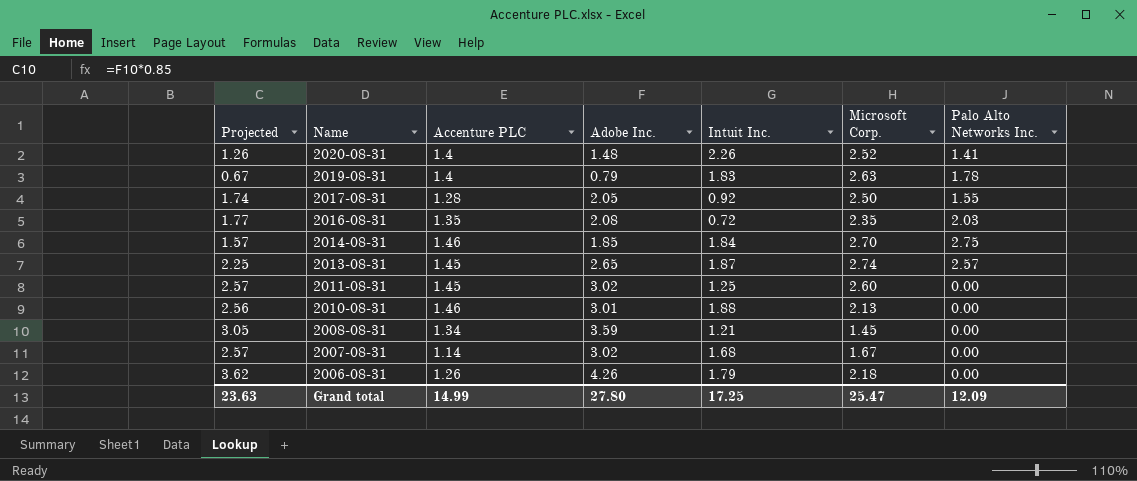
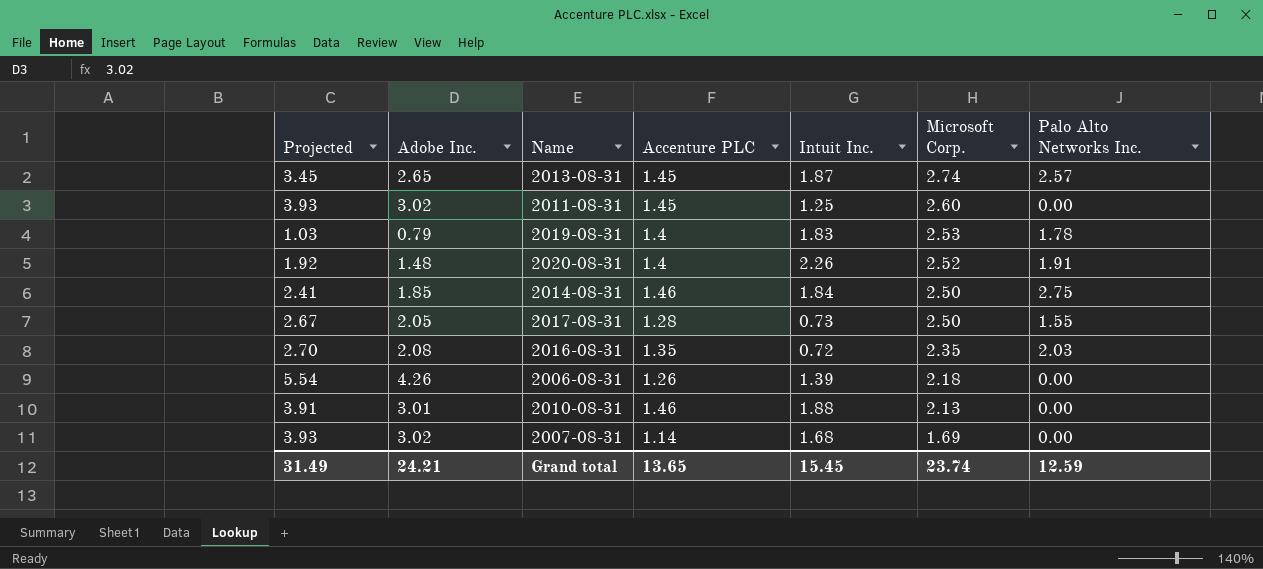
row order: Name descending -> Microsoft Corp. descending
column Projected | formula: [Adobe Inc.] * 0.85 -> [Adobe Inc.] * 1.3
column Adobe Inc. | position: 4 -> 2
row 2008-08-31: 3.05 | 1.34 | 3.59 | 1.21 | 1.45 | 0.00 -> none
2019-08-31 | Microsoft Corp.: 2.63 -> 2.53
2020-08-31 | Palo Alto Networks Inc.: 1.41 -> 1.91
2014-08-31 | Microsoft Corp.: 2.70 -> 2.50
2017-08-31 | Intuit Inc.: 0.92 -> 0.73
2006-08-31 | Intuit Inc.: 1.79 -> 1.39
2007-08-31 | Microsoft Corp.: 1.67 -> 1.69
Grand total | Projected: 23.63 -> 31.49
Grand total | Adobe Inc.: 27.80 -> 24.21
Grand total | Accenture PLC: 14.99 -> 13.65
Grand total | Intuit Inc.: 17.25 -> 15.45
Grand total | Microsoft Corp.: 25.47 -> 23.74
Grand total | Palo Alto Networks Inc.: 12.09 -> 12.59

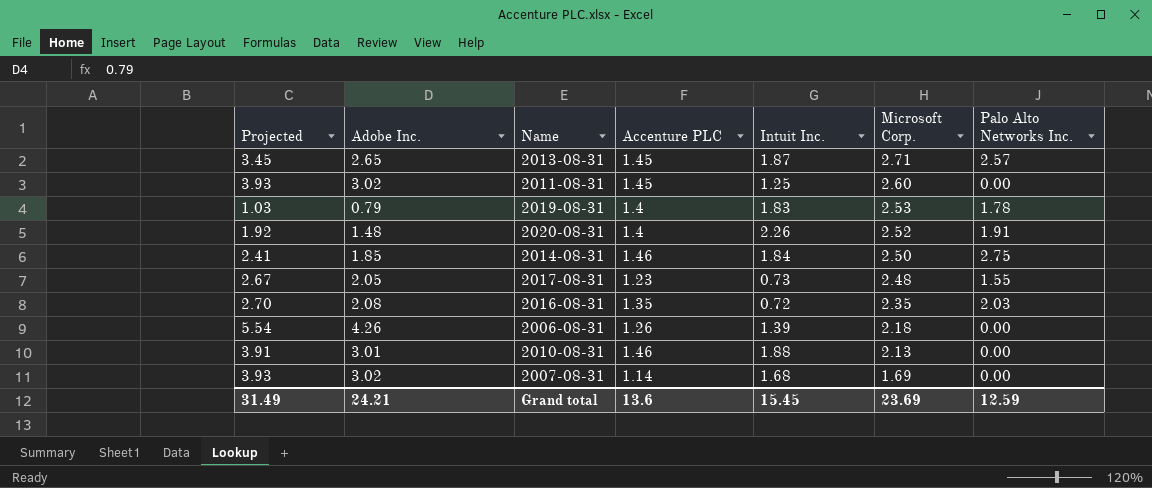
2013-08-31 | Microsoft Corp.: 2.74 -> 2.71
2017-08-31 | Accenture PLC: 1.28 -> 1.23
2017-08-31 | Microsoft Corp.: 2.50 -> 2.48
Grand total | Accenture PLC: 13.65 -> 13.6
Grand total | Microsoft Corp.: 23.74 -> 23.69

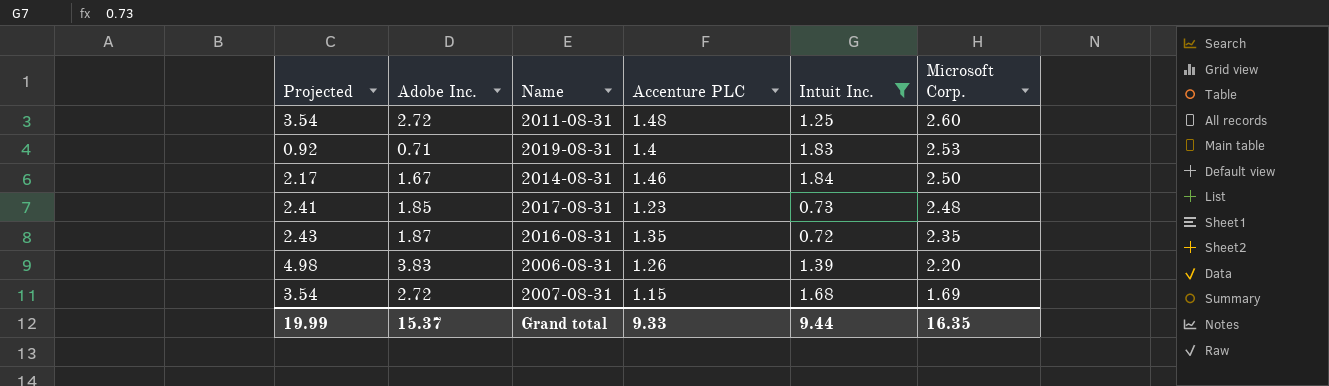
filter: none -> Intuit Inc. <= 1.84
column Palo Alto Networks Inc. | position: 7 -> none
2011-08-31 | Projected: 3.93 -> 3.54
2011-08-31 | Adobe Inc.: 3.02 -> 2.72
2011-08-31 | Accenture PLC: 1.45 -> 1.48
2019-08-31 | Projected: 1.03 -> 0.92
2019-08-31 | Adobe Inc.: 0.79 -> 0.71
2014-08-31 | Projected: 2.41 -> 2.17
2014-08-31 | Adobe Inc.: 1.85 -> 1.67
2017-08-31 | Projected: 2.67 -> 2.41
2017-08-31 | Adobe Inc.: 2.05 -> 1.85
2016-08-31 | Projected: 2.70 -> 2.43
2016-08-31 | Adobe Inc.: 2.08 -> 1.87
2006-08-31 | Projected: 5.54 -> 4.98
2006-08-31 | Adobe Inc.: 4.26 -> 3.83
2006-08-31 | Microsoft Corp.: 2.18 -> 2.20
2007-08-31 | Projected: 3.93 -> 3.54
2007-08-31 | Adobe Inc.: 3.02 -> 2.72
2007-08-31 | Accenture PLC: 1.14 -> 1.15
Grand total | Projected: 31.49 -> 19.99
Grand total | Adobe Inc.: 24.21 -> 15.37
Grand total | Accenture PLC: 13.6 -> 9.33
Grand total | Intuit Inc.: 15.45 -> 9.44
Grand total | Microsoft Corp.: 23.69 -> 16.35

